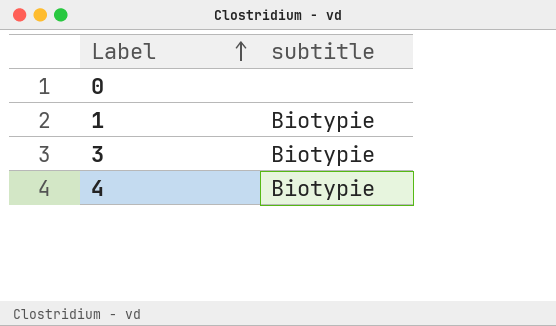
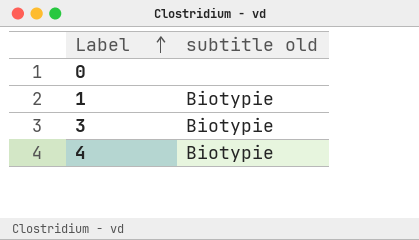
column name: subtitle -> subtitle old

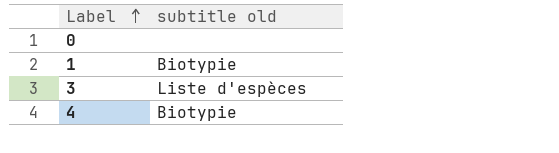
3 | subtitle old: Biotypie -> Liste d'espèces

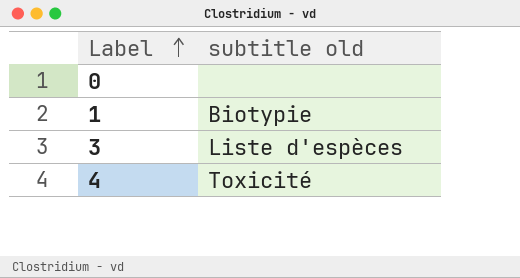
4 | subtitle old: Biotypie -> Toxicité

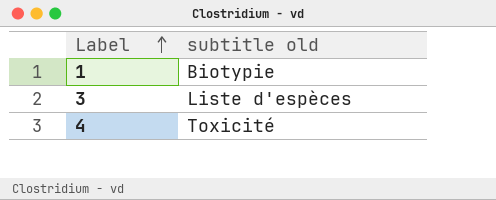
row 0: none -> none

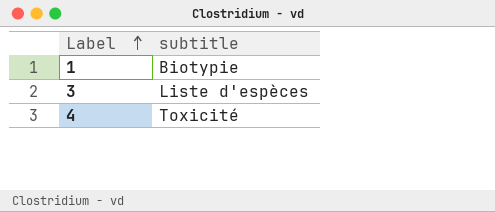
column name: subtitle old -> subtitle

